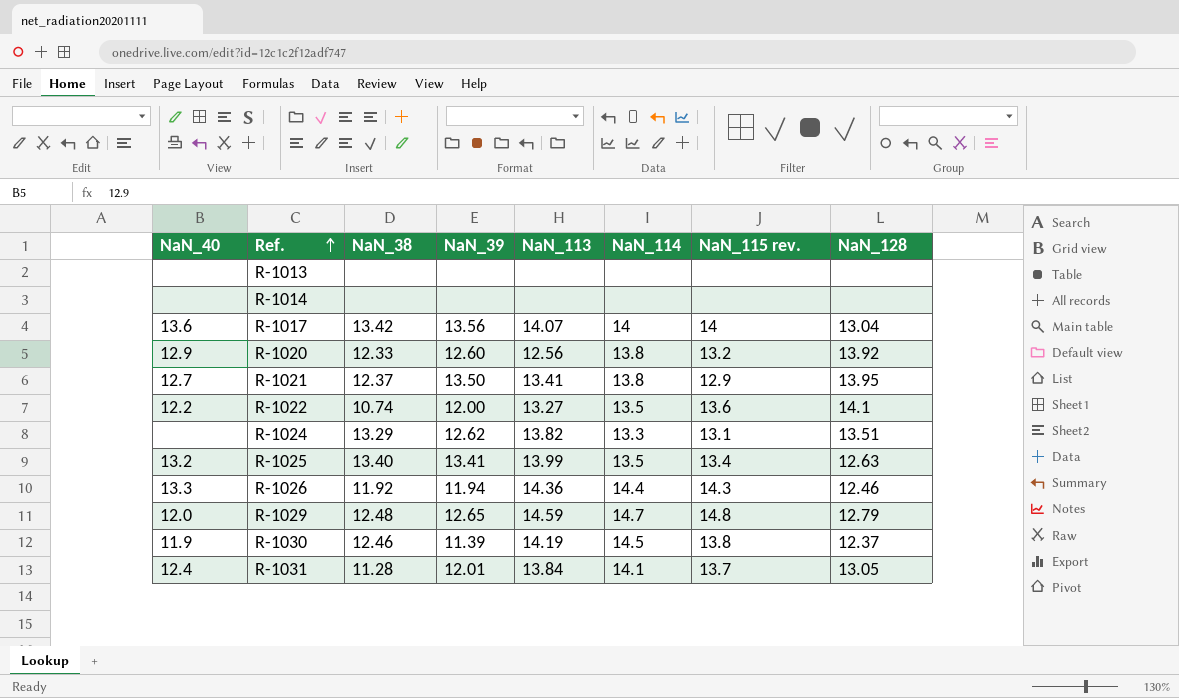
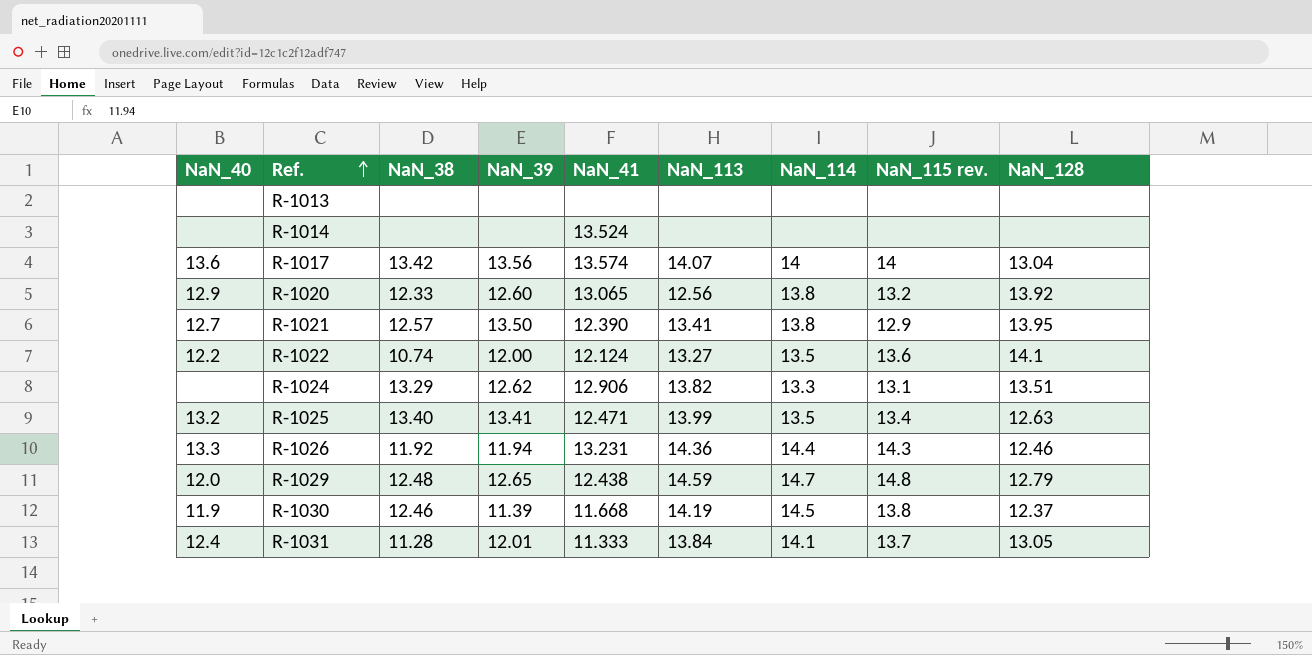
column NaN_41 | position: none -> 5
R-1021 | NaN_38: 12.37 -> 12.57

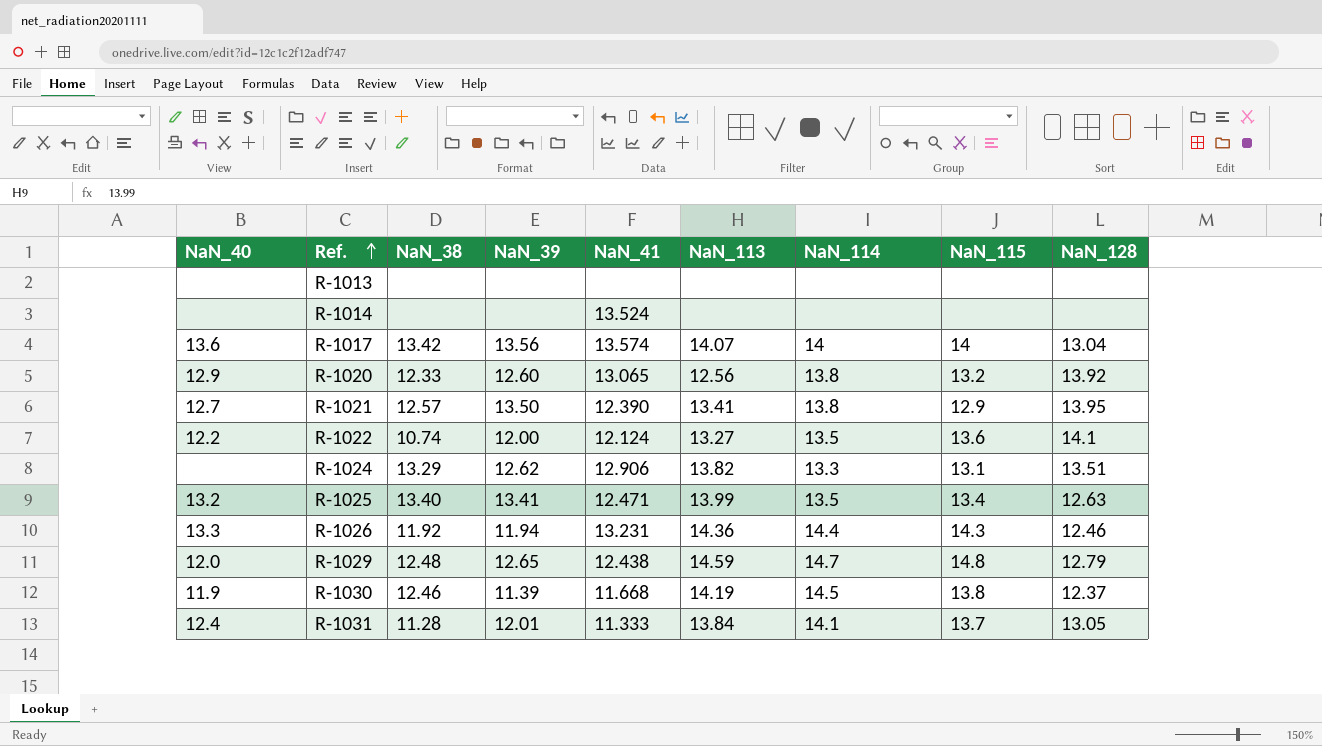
column name: NaN_115 rev. -> NaN_115

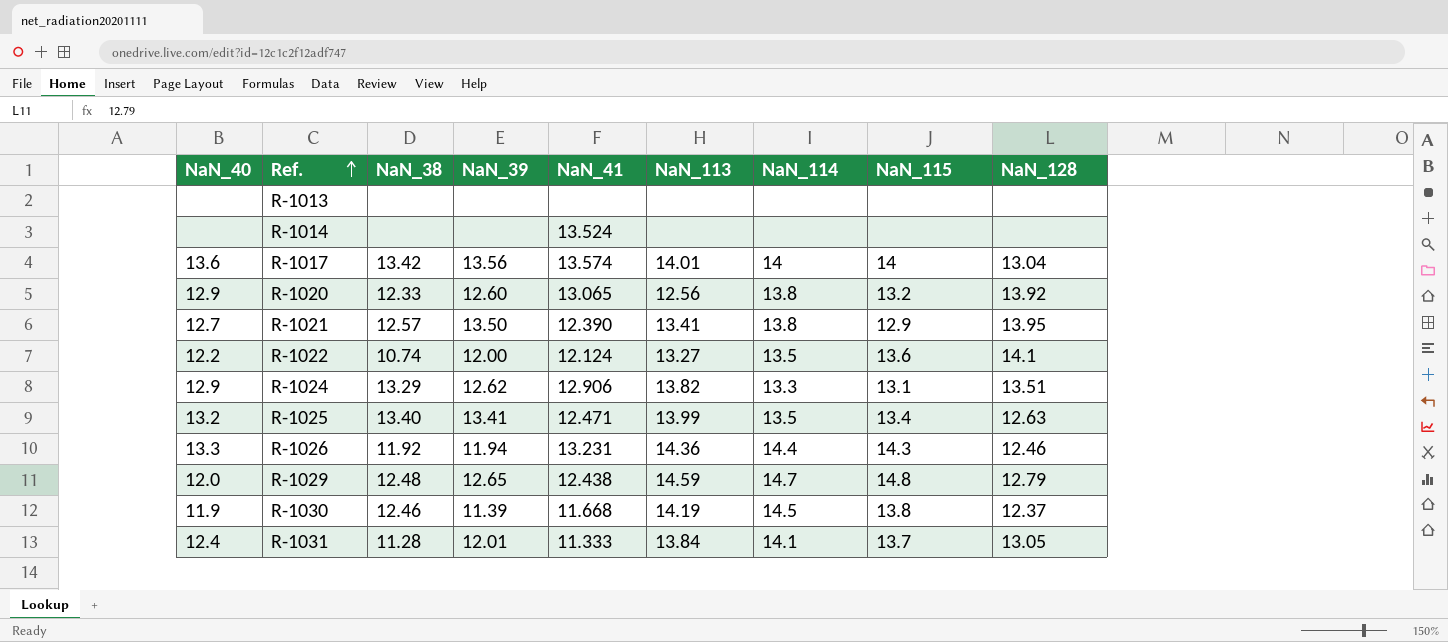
R-1017 | NaN_113: 14.07 -> 14.01
R-1024 | NaN_40: none -> 12.9

